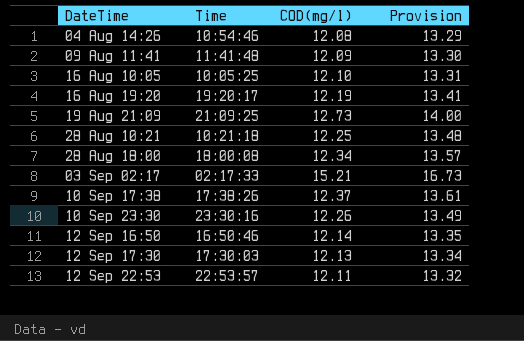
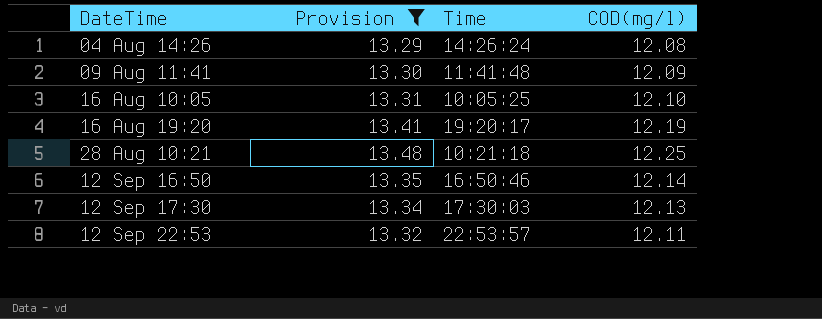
filter: none -> Provision <= 13.48
column Provision | position: 4 -> 2
04 Aug 14:26 | Time: 10:54:46 -> 14:26:24

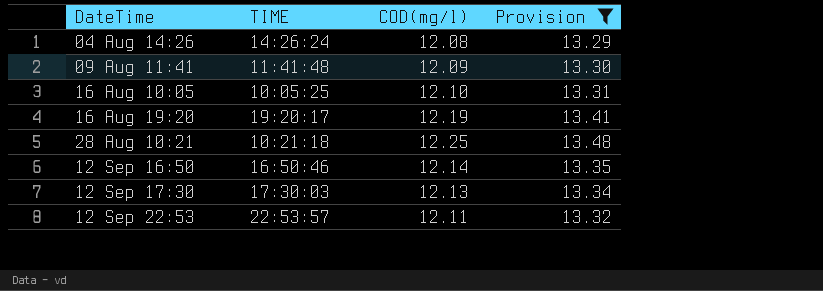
column name: Time -> TIME
column Provision | position: 2 -> 4

